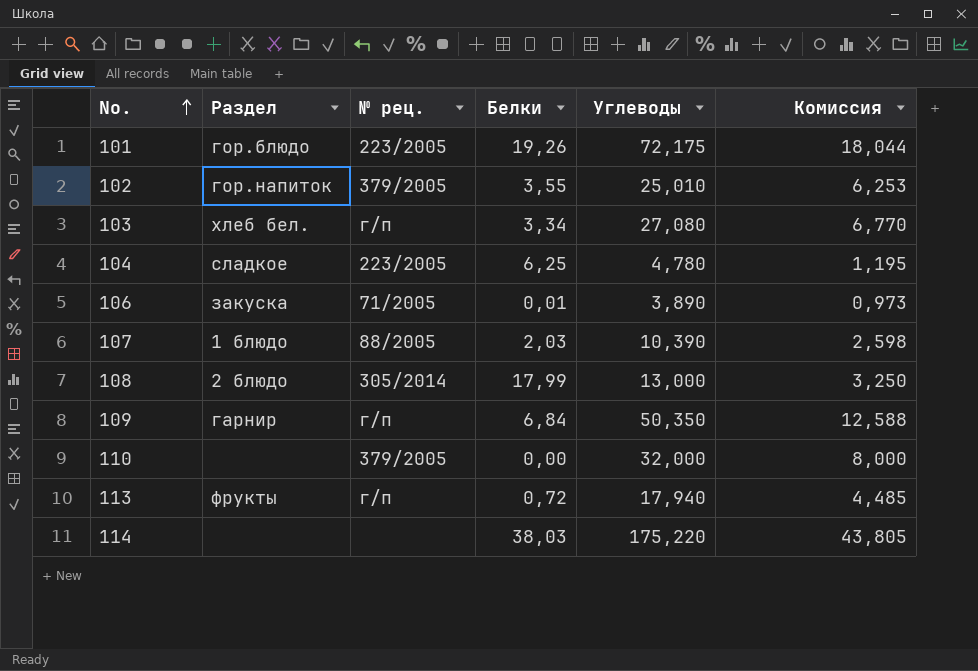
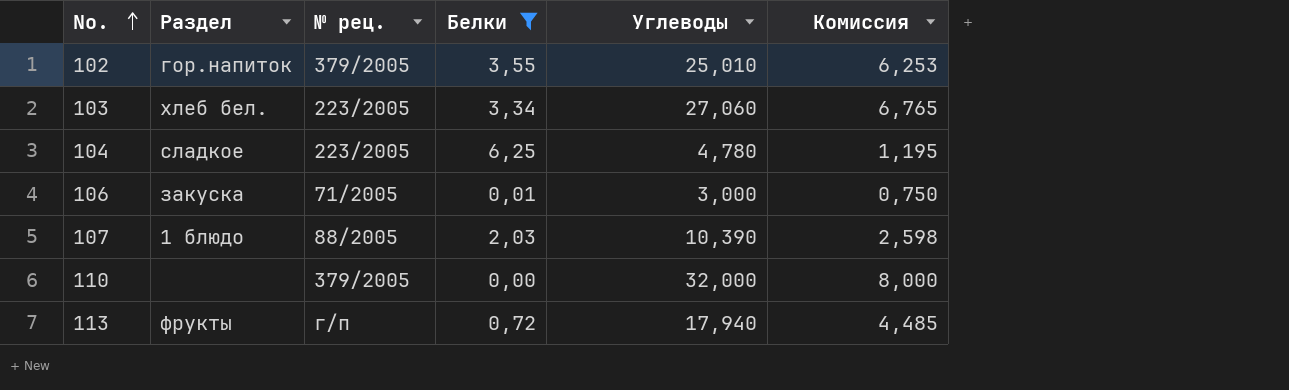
filter: none -> Белки <= 6,25
103 | № рец.: г/п -> 223/2005
103 | Углеводы: 27,080 -> 27,060
103 | Комиссия: 6,770 -> 6,765
106 | Углеводы: 3,890 -> 3,000
106 | Комиссия: 0,973 -> 0,750

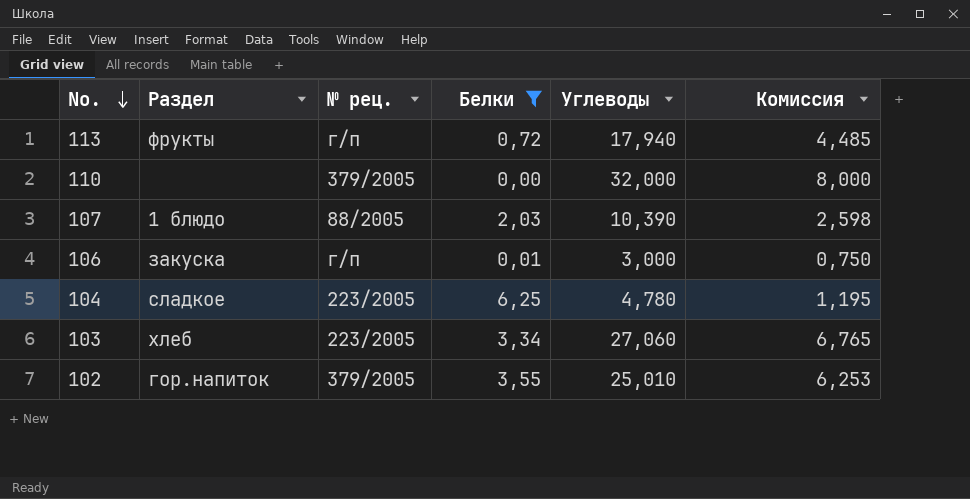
row order: No. ascending -> No. descending
106 | № рец.: 71/2005 -> г/п
103 | Раздел: хлеб бел. -> хлеб

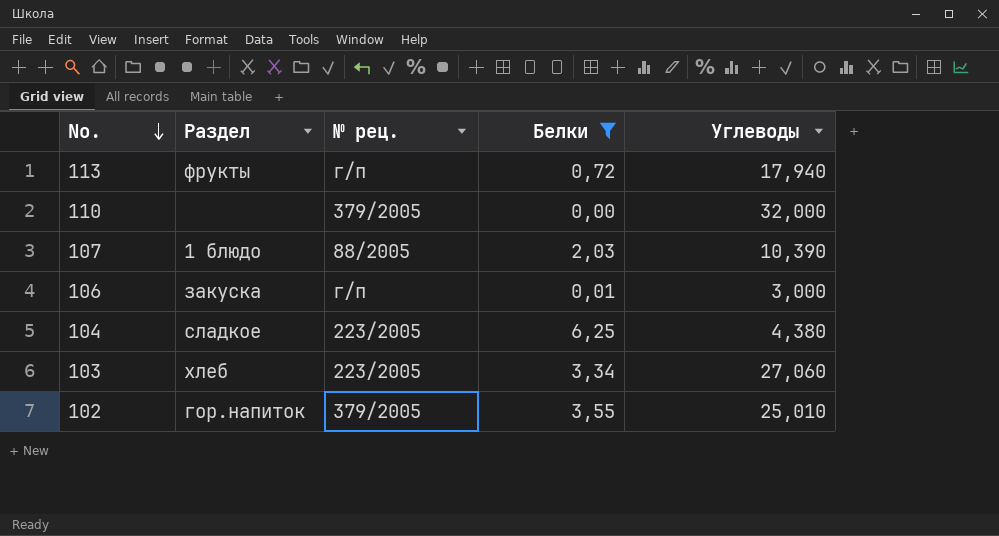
column Комиссия | formula: [Углеводы] * 0,25 -> none
104 | Углеводы: 4,780 -> 4,380

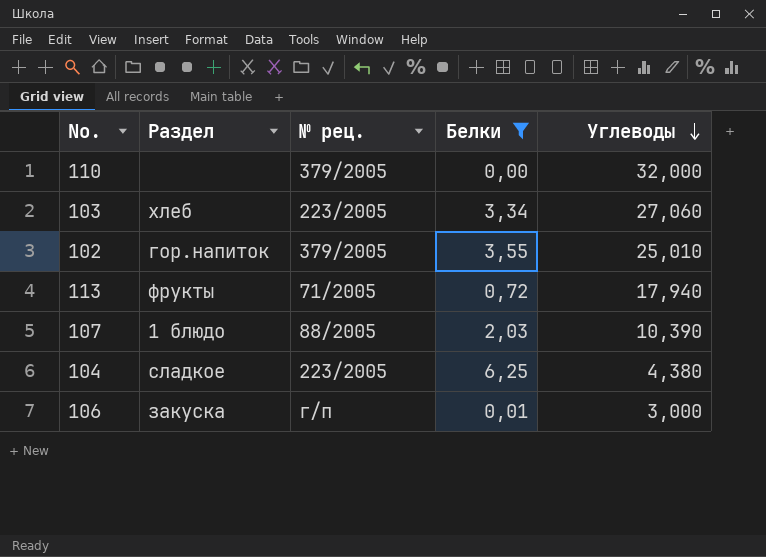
row order: No. descending -> Углеводы descending
113 | № рец.: г/п -> 71/2005

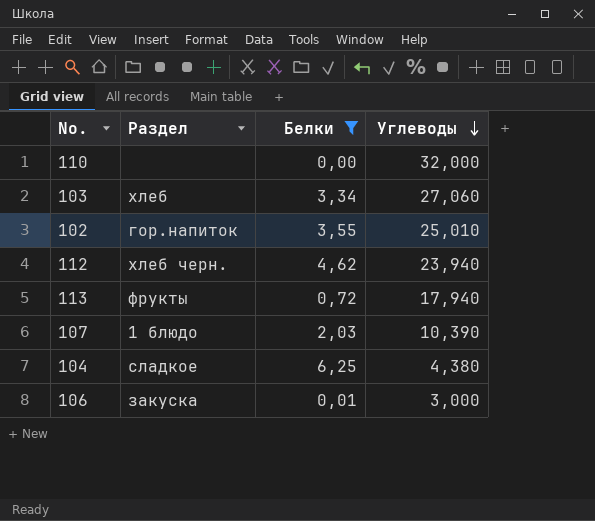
column № рец. | position: 3 -> none
row 112: none -> хлеб черн. | 4,62 | 23,940

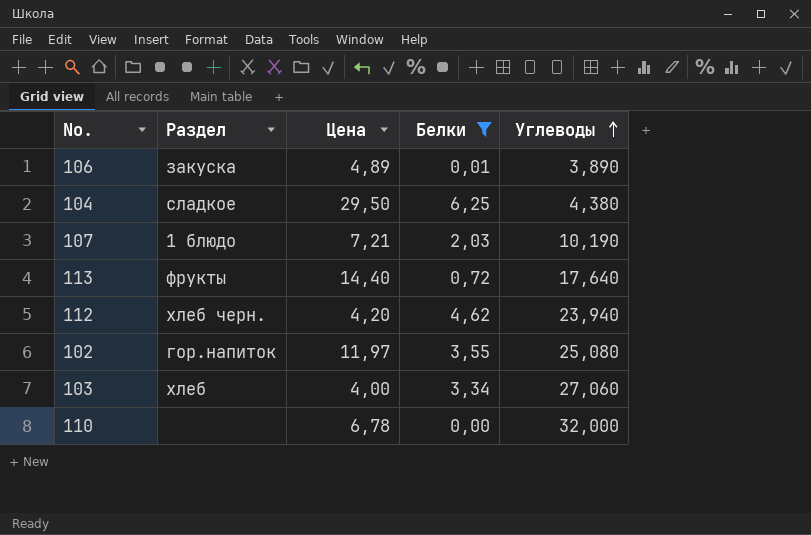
row order: Углеводы descending -> Углеводы ascending
column Цена | position: none -> 3
106 | Углеводы: 3,000 -> 3,890
107 | Углеводы: 10,390 -> 10,190
113 | Углеводы: 17,940 -> 17,640
102 | Углеводы: 25,010 -> 25,080

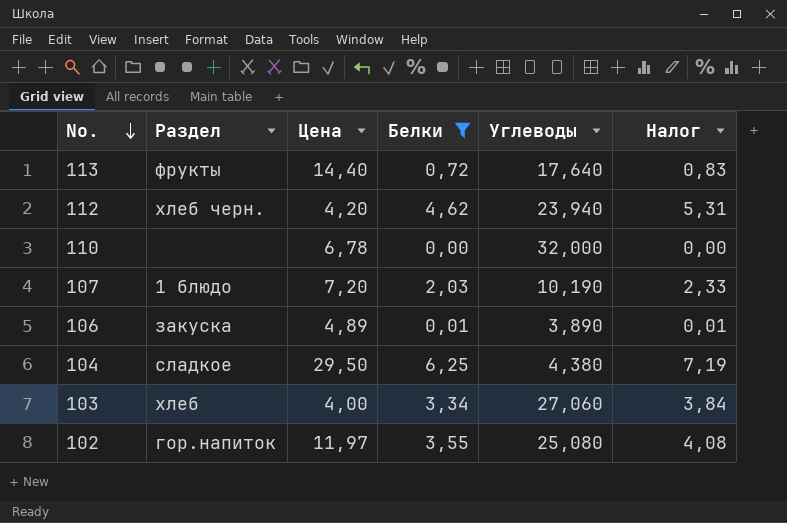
row order: Углеводы ascending -> No. descending
column Налог | formula: none -> [Белки] * 1,15
107 | Цена: 7,21 -> 7,20

